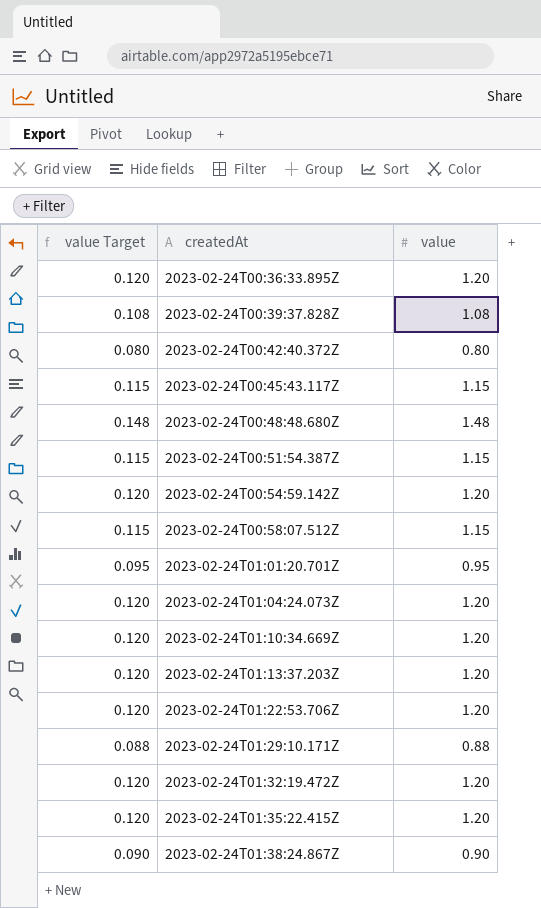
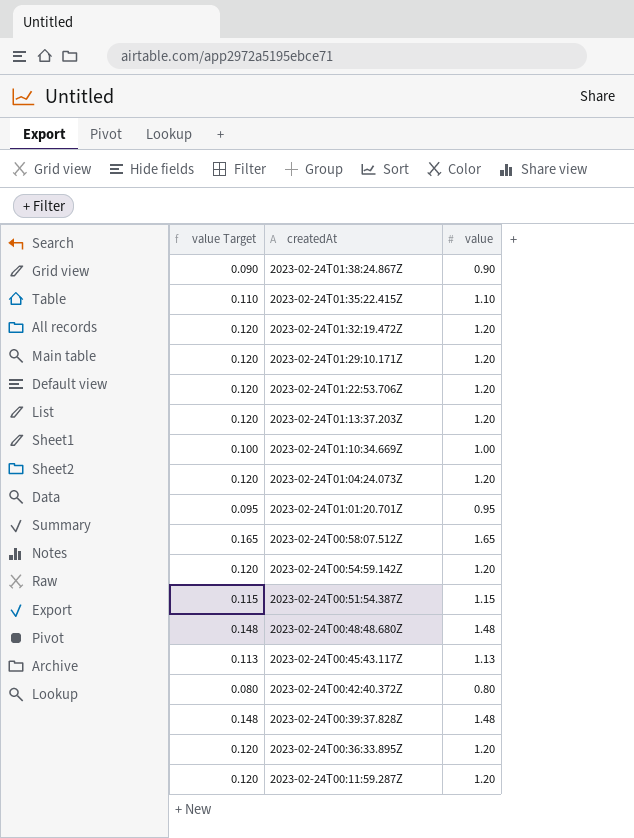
row order: createdAt ascending -> createdAt descending
2023-02-24T01:35:22.415Z | value Target: 0.120 -> 0.110
2023-02-24T01:35:22.415Z | value: 1.20 -> 1.10
2023-02-24T01:29:10.171Z | value Target: 0.088 -> 0.120
2023-02-24T01:29:10.171Z | value: 0.88 -> 1.20
2023-02-24T01:10:34.669Z | value Target: 0.120 -> 0.100
2023-02-24T01:10:34.669Z | value: 1.20 -> 1.00
2023-02-24T00:58:07.512Z | value Target: 0.115 -> 0.165
2023-02-24T00:58:07.512Z | value: 1.15 -> 1.65
2023-02-24T00:45:43.117Z | value Target: 0.115 -> 0.113
2023-02-24T00:45:43.117Z | value: 1.15 -> 1.13
2023-02-24T00:39:37.828Z | value Target: 0.108 -> 0.148
2023-02-24T00:39:37.828Z | value: 1.08 -> 1.48
row 2023-02-24T00:11:59.287Z: none -> 0.120 | 1.20

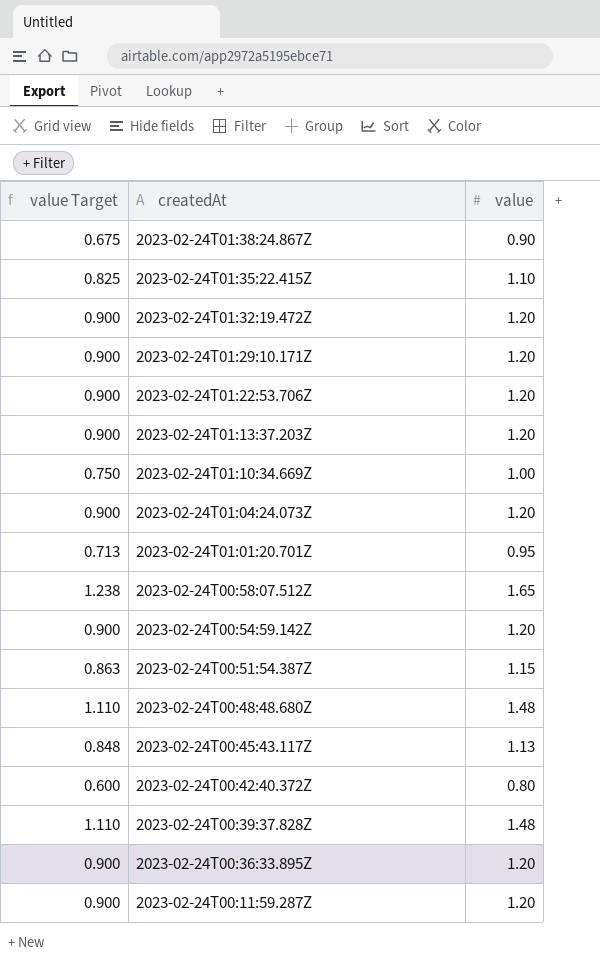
column value Target | formula: [value] * 0.1 -> [value] * 0.75

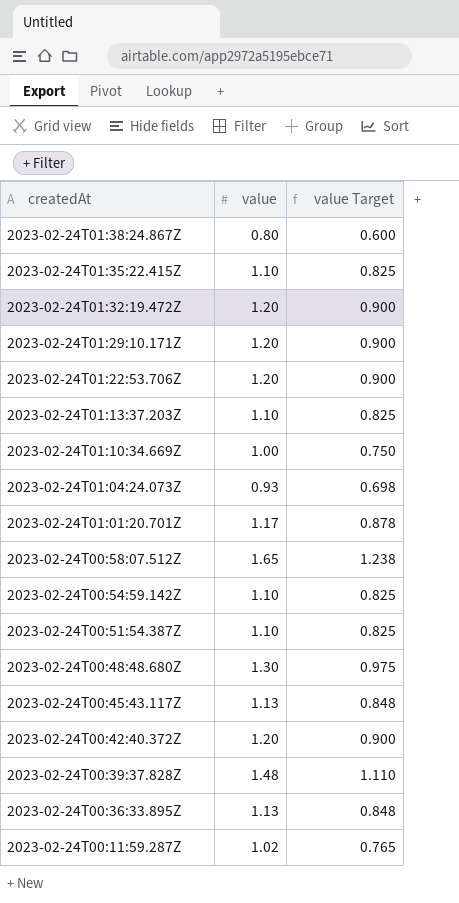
column value Target | position: 1 -> 3
2023-02-24T01:38:24.867Z | value: 0.90 -> 0.80
2023-02-24T01:38:24.867Z | value Target: 0.675 -> 0.600
2023-02-24T01:13:37.203Z | value: 1.20 -> 1.10
2023-02-24T01:13:37.203Z | value Target: 0.900 -> 0.825
2023-02-24T01:04:24.073Z | value: 1.20 -> 0.93
2023-02-24T01:04:24.073Z | value Target: 0.900 -> 0.698
2023-02-24T01:01:20.701Z | value: 0.95 -> 1.17
2023-02-24T01:01:20.701Z | value Target: 0.713 -> 0.878
2023-02-24T00:54:59.142Z | value: 1.20 -> 1.10
2023-02-24T00:54:59.142Z | value Target: 0.900 -> 0.825
2023-02-24T00:51:54.387Z | value: 1.15 -> 1.10
2023-02-24T00:51:54.387Z | value Target: 0.863 -> 0.825
2023-02-24T00:48:48.680Z | value: 1.48 -> 1.30
2023-02-24T00:48:48.680Z | value Target: 1.110 -> 0.975
2023-02-24T00:42:40.372Z | value: 0.80 -> 1.20
2023-02-24T00:42:40.372Z | value Target: 0.600 -> 0.900
2023-02-24T00:36:33.895Z | value: 1.20 -> 1.13
2023-02-24T00:36:33.895Z | value Target: 0.900 -> 0.848
2023-02-24T00:11:59.287Z | value: 1.20 -> 1.02
2023-02-24T00:11:59.287Z | value Target: 0.900 -> 0.765

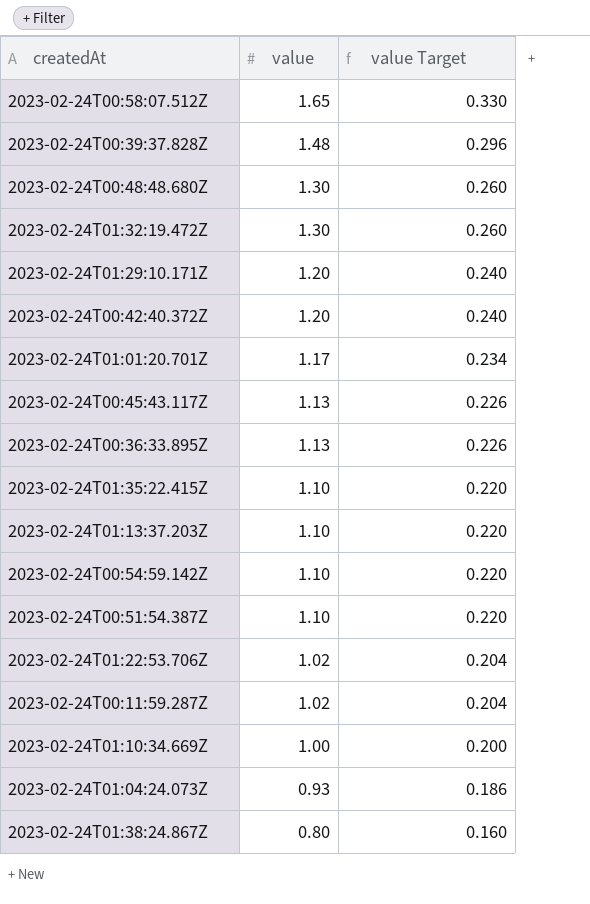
row order: createdAt descending -> value descending
column value Target | formula: [value] * 0.75 -> [value] * 0.2
2023-02-24T01:32:19.472Z | value: 1.20 -> 1.30
2023-02-24T01:22:53.706Z | value: 1.20 -> 1.02

